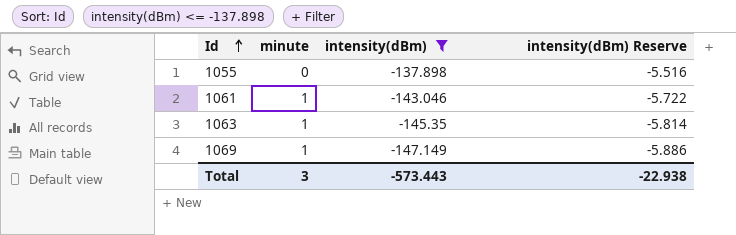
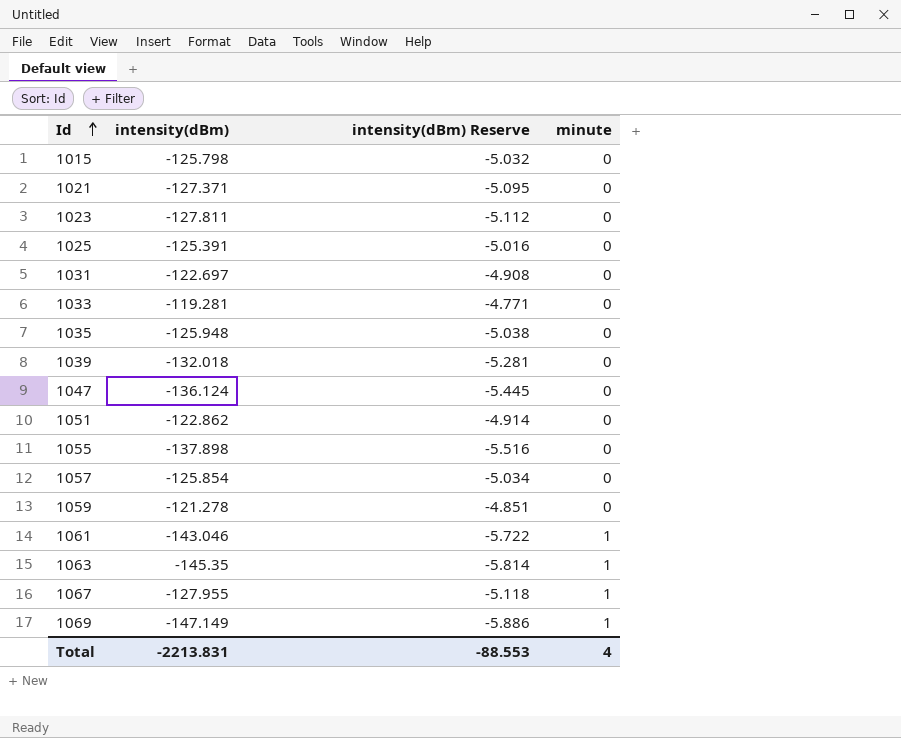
filter: intensity(dBm) <= -137.898 -> none
column minute | position: 2 -> 4
Total | intensity(dBm): -573.443 -> -2213.831
Total | intensity(dBm) Reserve: -22.938 -> -88.553
Total | minute: 3 -> 4

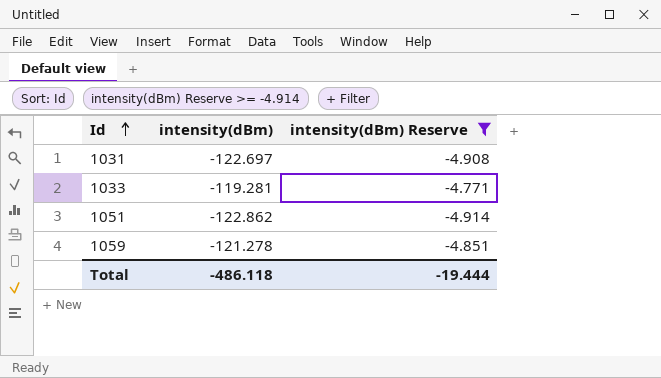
filter: none -> intensity(dBm) Reserve >= -4.914
column minute | position: 4 -> none
Total | intensity(dBm): -2213.831 -> -486.118
Total | intensity(dBm) Reserve: -88.553 -> -19.444

